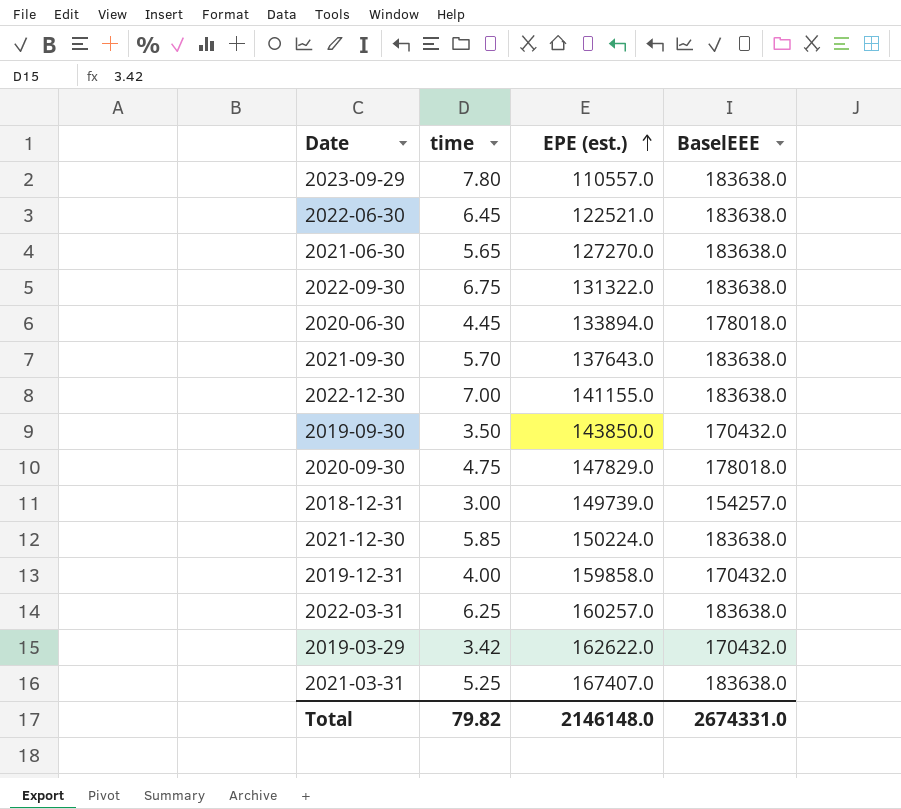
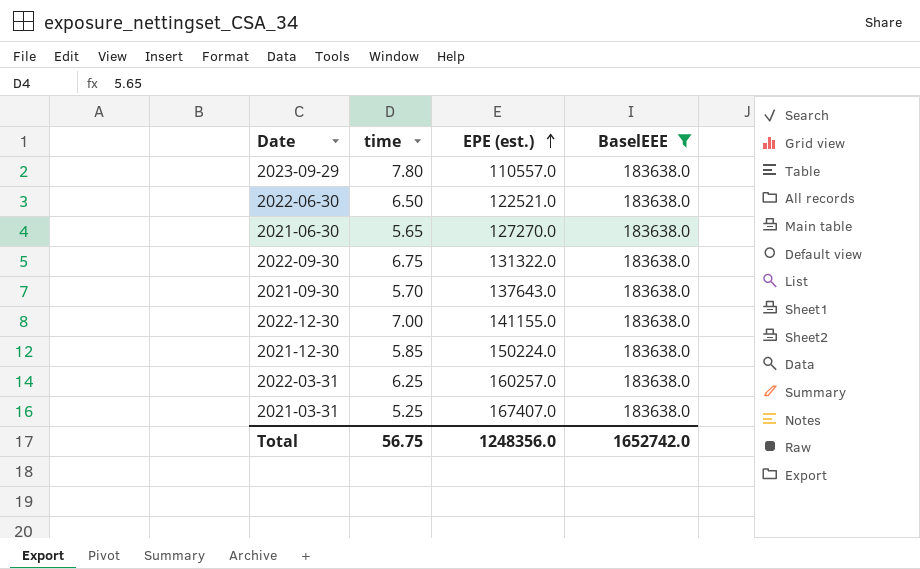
filter: none -> BaselEEE = 183638.0
2022-06-30 | time: 6.45 -> 6.50
Total | time: 79.82 -> 56.75
Total | EPE (est.): 2146148.0 -> 1248356.0
Total | BaselEEE: 2674331.0 -> 1652742.0

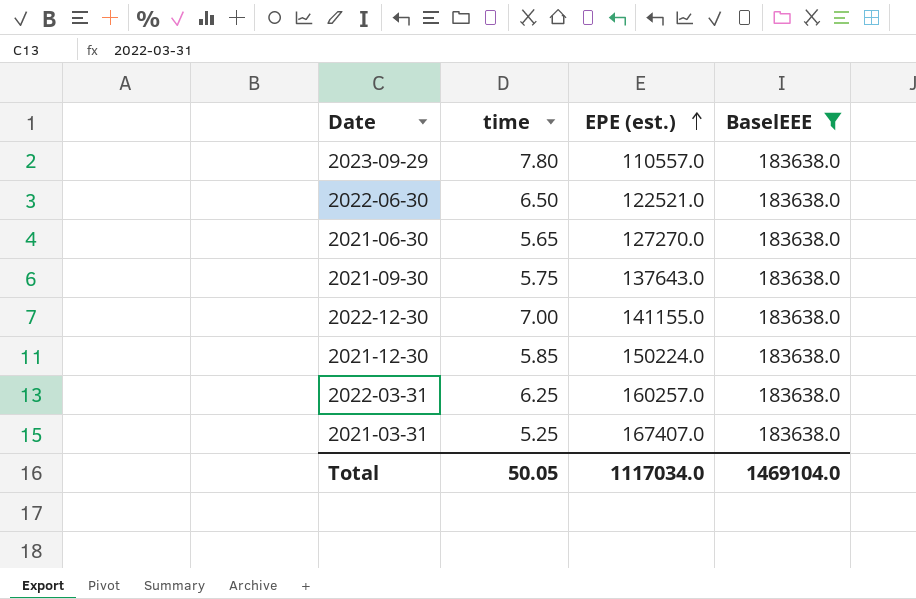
row 2022-09-30: 6.75 | 131322.0 | 183638.0 -> none
2021-09-30 | time: 5.70 -> 5.75
Total | time: 56.75 -> 50.05
Total | EPE (est.): 1248356.0 -> 1117034.0
Total | BaselEEE: 1652742.0 -> 1469104.0

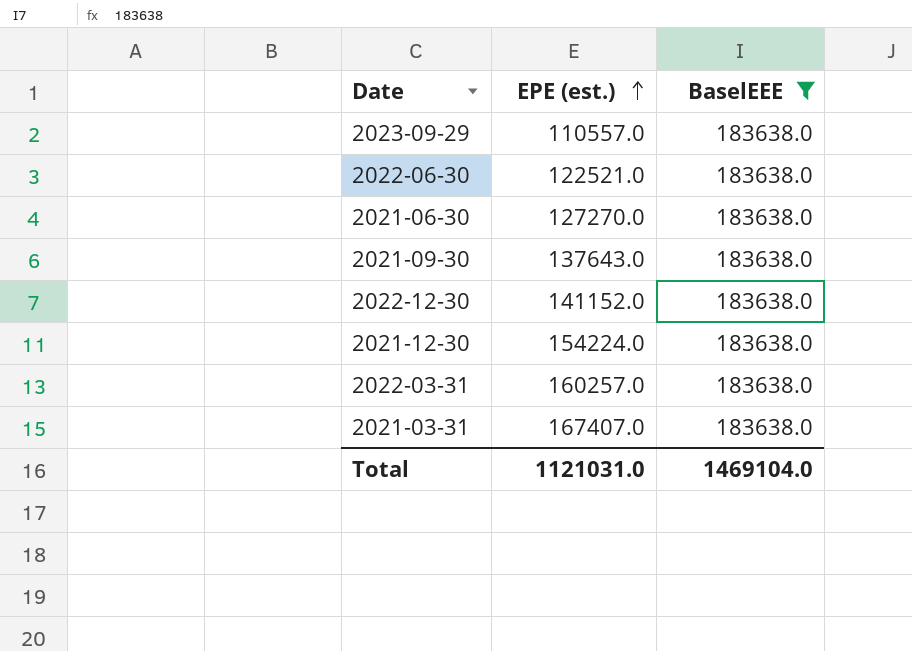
column time | position: 2 -> none
2022-12-30 | EPE (est.): 141155.0 -> 141152.0
2021-12-30 | EPE (est.): 150224.0 -> 154224.0
Total | EPE (est.): 1117034.0 -> 1121031.0

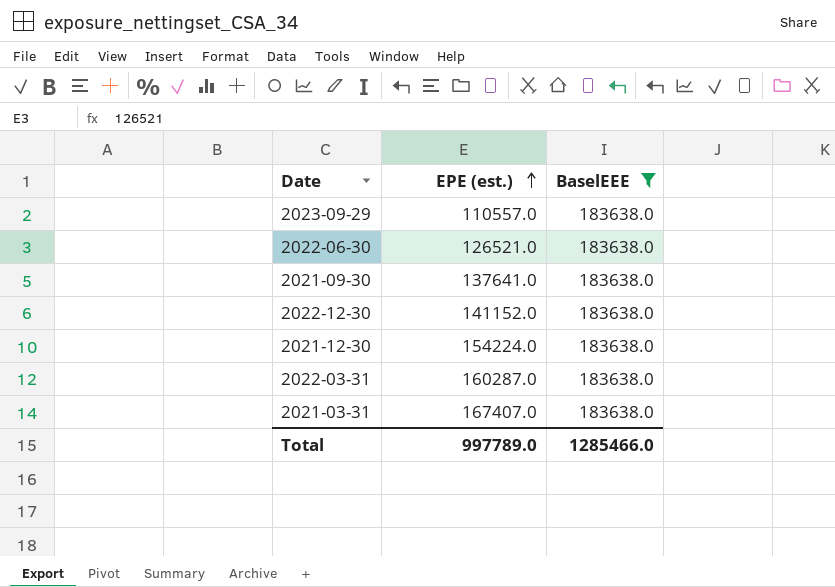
row 2021-06-30: 127270.0 | 183638.0 -> none
2022-06-30 | EPE (est.): 122521.0 -> 126521.0
2021-09-30 | EPE (est.): 137643.0 -> 137641.0
2022-03-31 | EPE (est.): 160257.0 -> 160287.0
Total | EPE (est.): 1121031.0 -> 997789.0
Total | BaselEEE: 1469104.0 -> 1285466.0

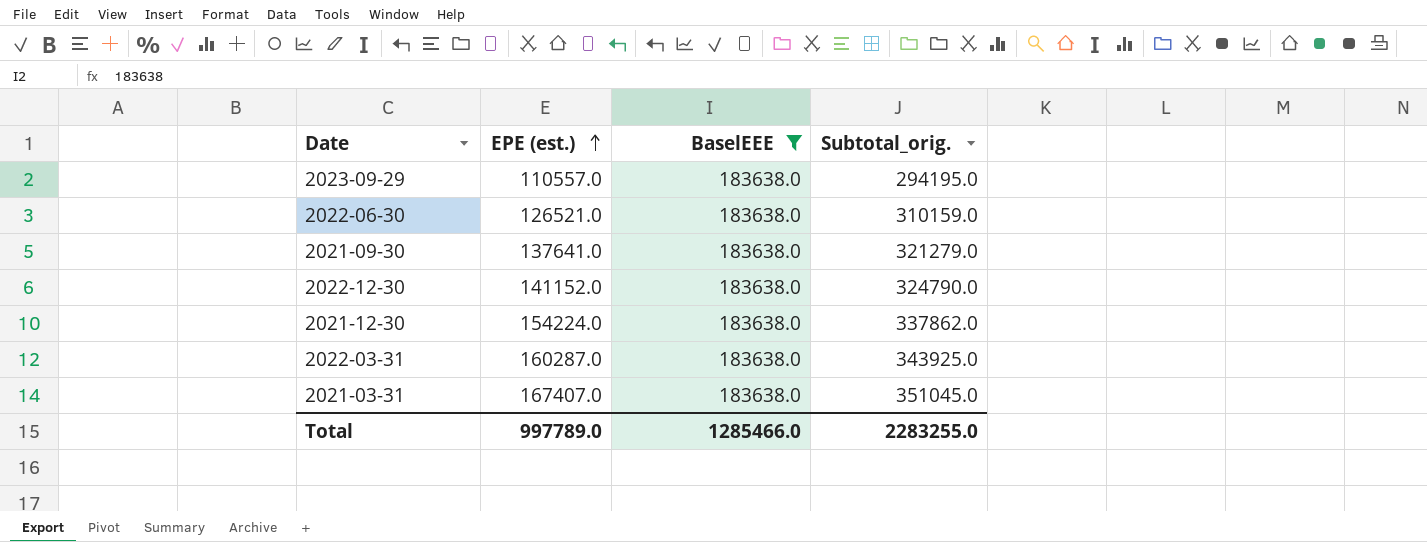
column Subtotal_orig. | formula: none -> [EPE (est.)] + [BaselEEE]

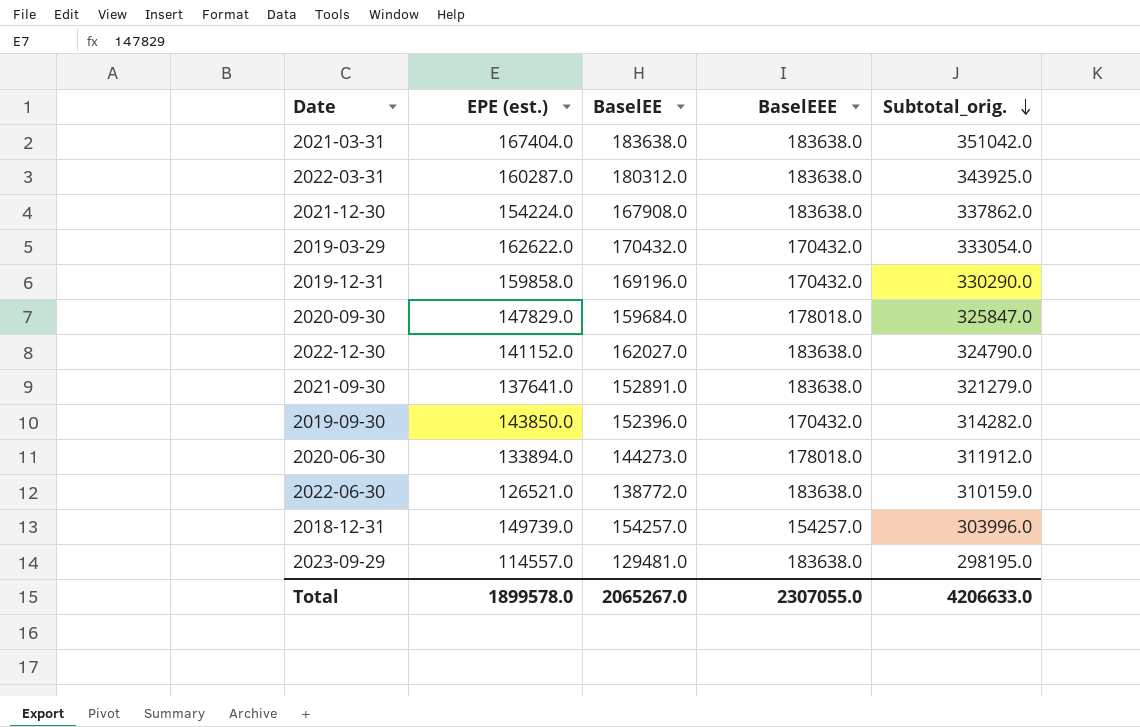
filter: BaselEEE = 183638.0 -> none
row order: EPE (est.) ascending -> Subtotal_orig. descending
column BaselEE | position: none -> 3
2021-03-31 | EPE (est.): 167407.0 -> 167404.0
2021-03-31 | Subtotal_orig.: 351045.0 -> 351042.0
2023-09-29 | EPE (est.): 110557.0 -> 114557.0
2023-09-29 | Subtotal_orig.: 294195.0 -> 298195.0
Total | EPE (est.): 997789.0 -> 1899578.0
Total | BaselEEE: 1285466.0 -> 2307055.0
Total | Subtotal_orig.: 2283255.0 -> 4206633.0

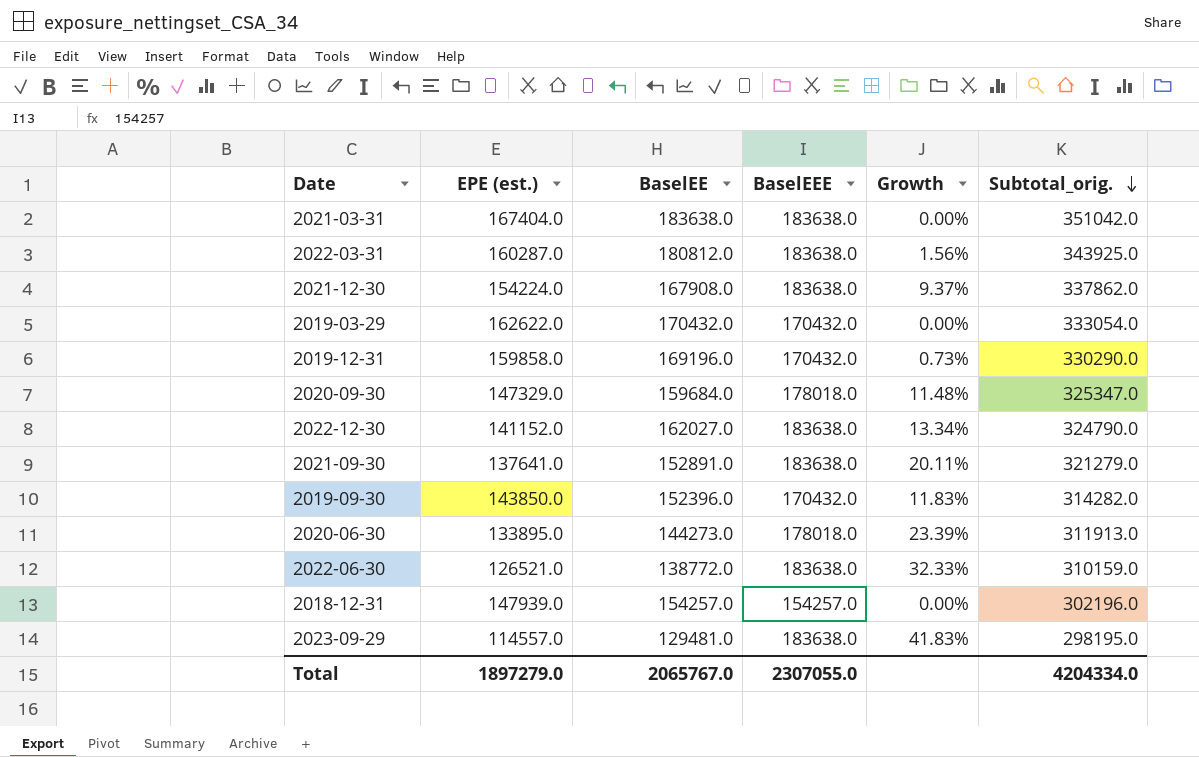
column Growth | formula: none -> ([BaselEEE] - [BaselEE]) / [BaselEE]
2022-03-31 | BaselEE: 180312.0 -> 180812.0
2020-09-30 | EPE (est.): 147829.0 -> 147329.0
2020-09-30 | Subtotal_orig.: 325847.0 -> 325347.0
2020-06-30 | EPE (est.): 133894.0 -> 133895.0
2020-06-30 | Subtotal_orig.: 311912.0 -> 311913.0
2018-12-31 | EPE (est.): 149739.0 -> 147939.0
2018-12-31 | Subtotal_orig.: 303996.0 -> 302196.0
Total | EPE (est.): 1899578.0 -> 1897279.0
Total | BaselEE: 2065267.0 -> 2065767.0
Total | Subtotal_orig.: 4206633.0 -> 4204334.0

